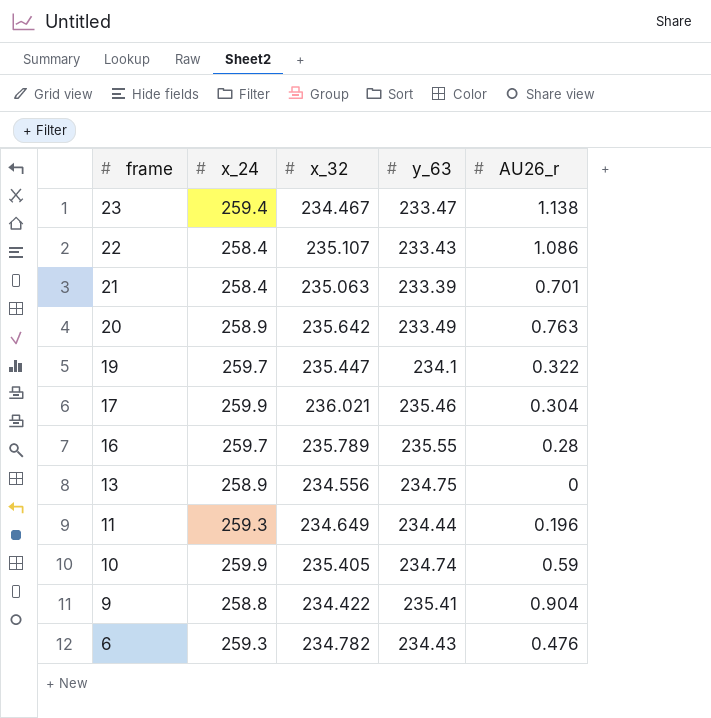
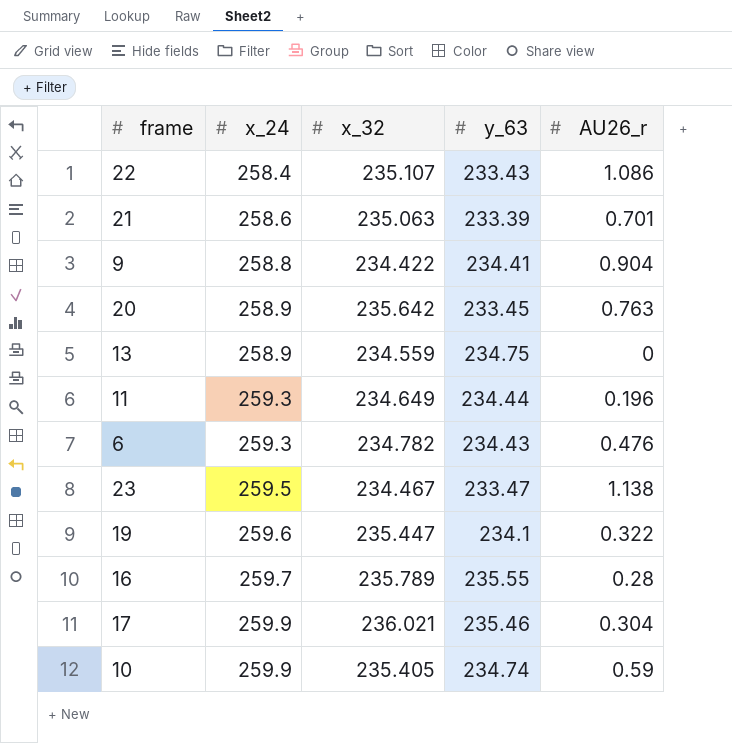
row order: frame descending -> x_24 ascending
21 | x_24: 258.4 -> 258.6
9 | y_63: 235.41 -> 234.41
20 | y_63: 233.49 -> 233.45
13 | x_32: 234.556 -> 234.559
23 | x_24: 259.4 -> 259.5
19 | x_24: 259.7 -> 259.6

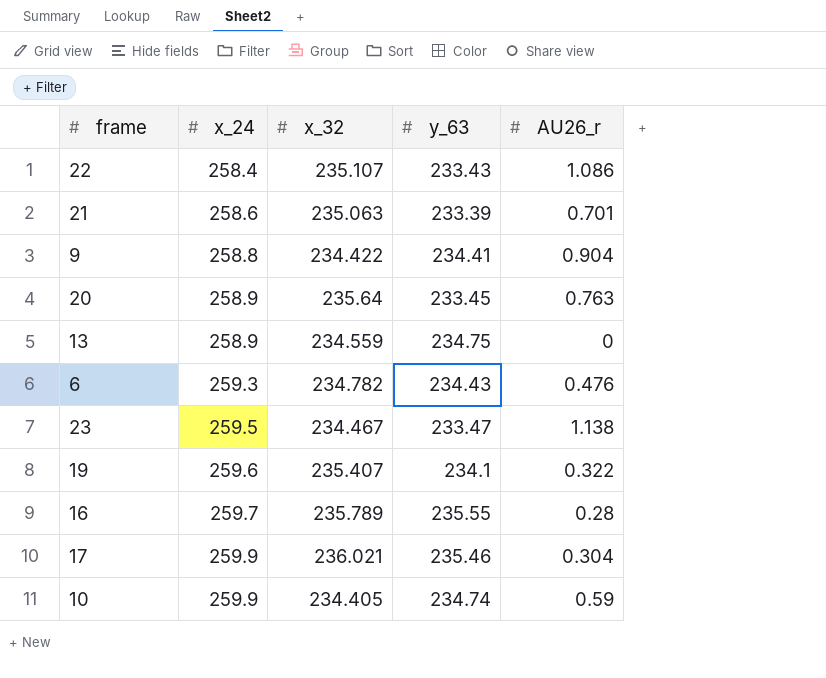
row 11: 259.3 | 234.649 | 234.44 | 0.196 -> none
20 | x_32: 235.642 -> 235.64
19 | x_32: 235.447 -> 235.407
10 | x_32: 235.405 -> 234.405

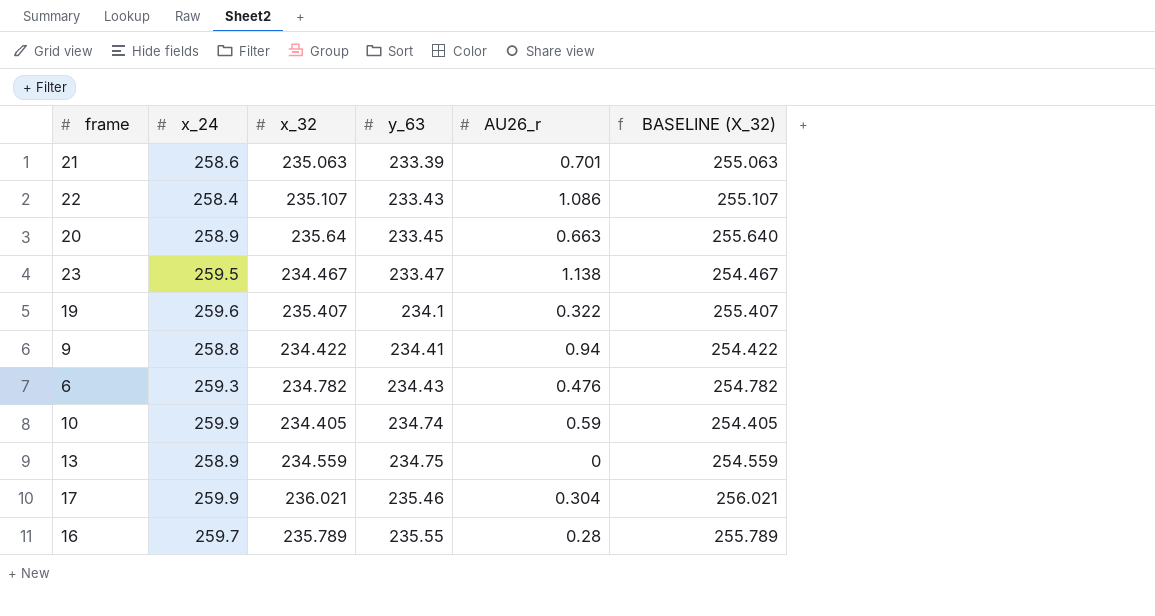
row order: x_24 ascending -> y_63 ascending
column BASELINE (X_32) | formula: none -> [x_32] + 20
20 | AU26_r: 0.763 -> 0.663
9 | AU26_r: 0.904 -> 0.94

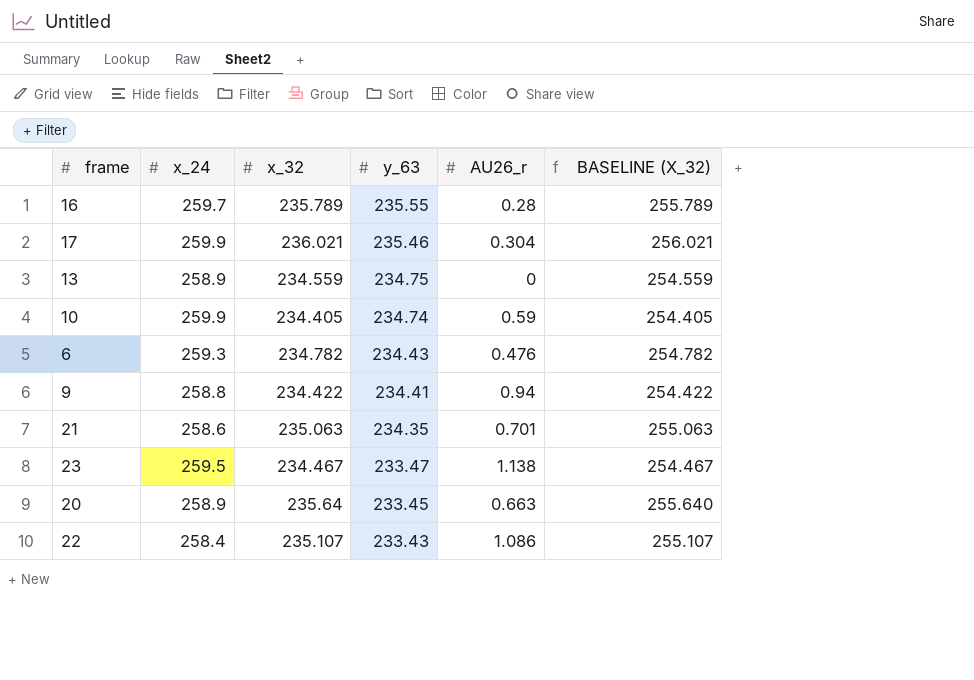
row order: y_63 ascending -> y_63 descending
row 19: 259.6 | 235.407 | 234.1 | 0.322 | 255.407 -> none
21 | y_63: 233.39 -> 234.35

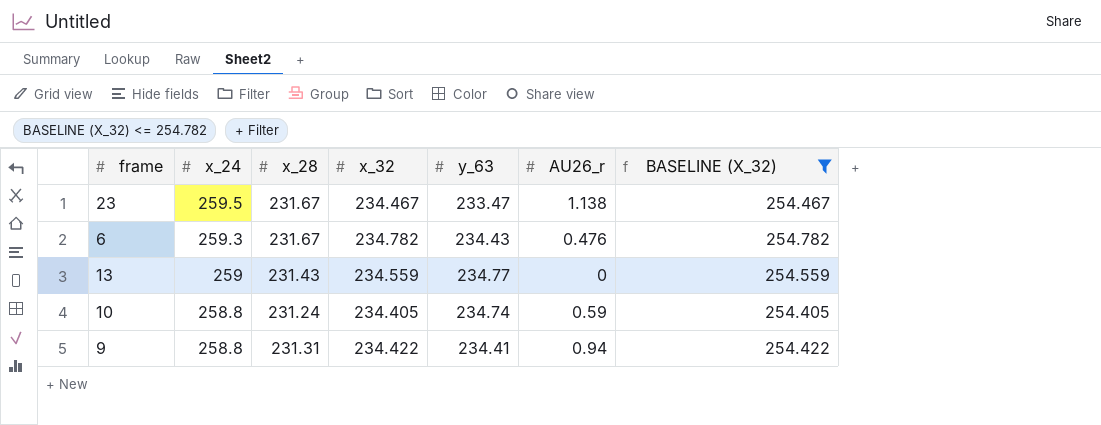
filter: none -> BASELINE (X_32) <= 254.782
row order: y_63 descending -> x_24 descending
column x_28 | position: none -> 3
13 | x_24: 258.9 -> 259
13 | y_63: 234.75 -> 234.77
10 | x_24: 259.9 -> 258.8

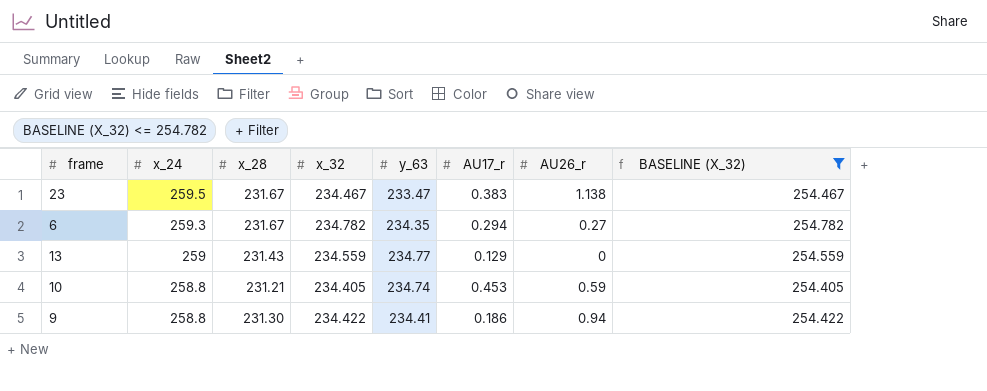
column AU17_r | position: none -> 6
6 | y_63: 234.43 -> 234.35
6 | AU26_r: 0.476 -> 0.27
10 | x_28: 231.24 -> 231.21
9 | x_28: 231.31 -> 231.30

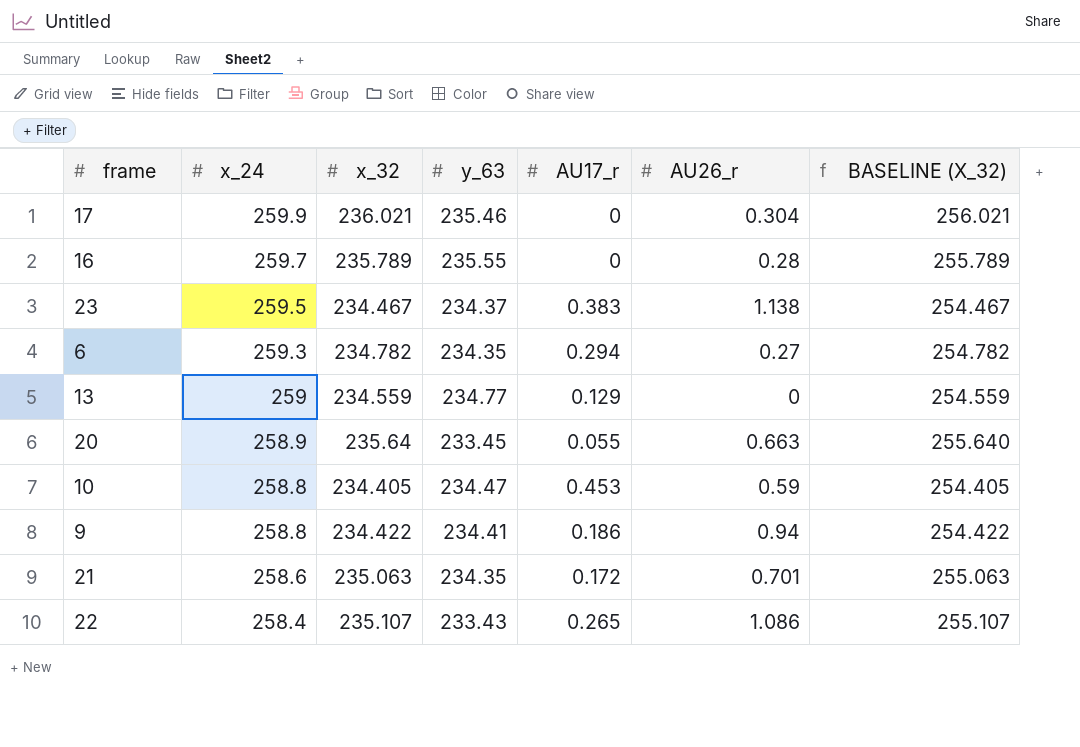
filter: BASELINE (X_32) <= 254.782 -> none
column x_28 | position: 3 -> none
23 | y_63: 233.47 -> 234.37
10 | y_63: 234.74 -> 234.47

